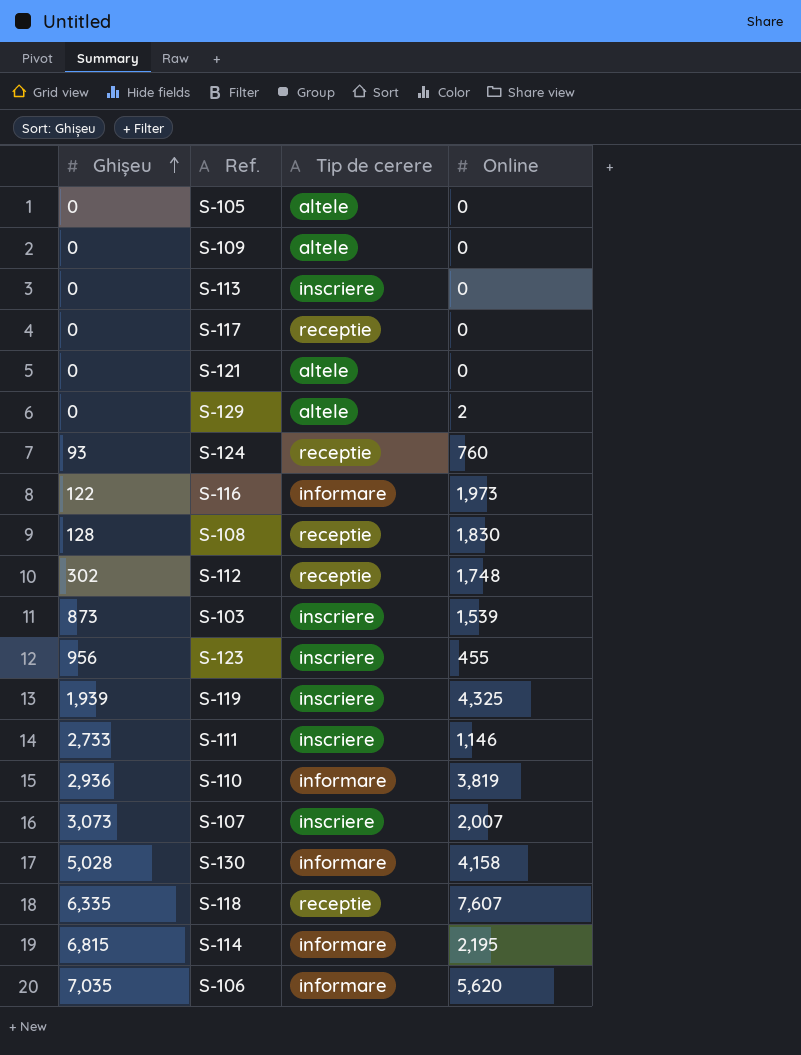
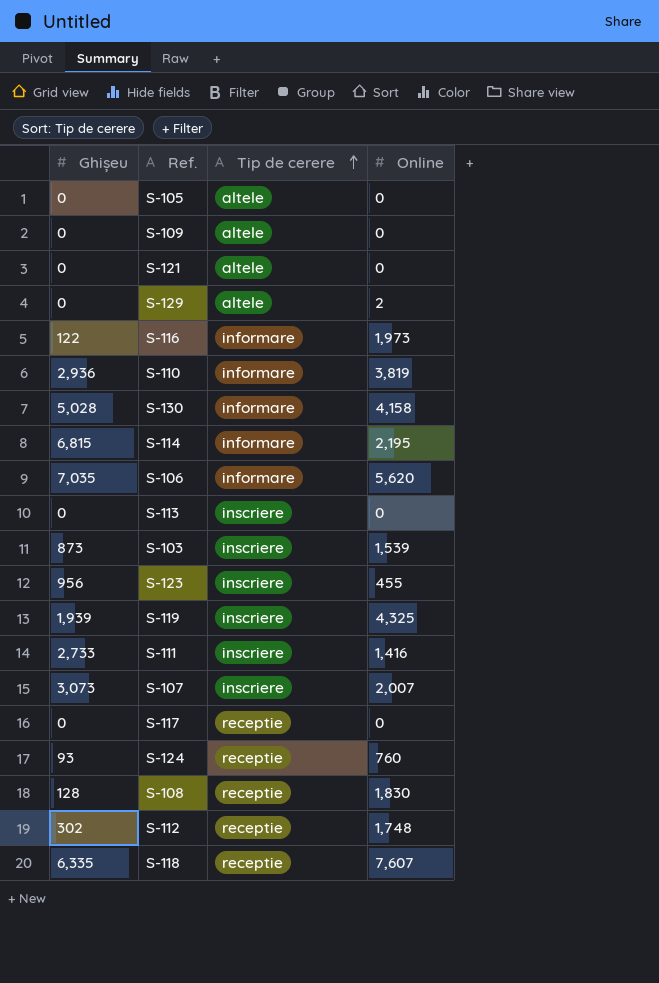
row order: Ghișeu ascending -> Tip de cerere ascending
S-111 | Online: 1,146 -> 1,416

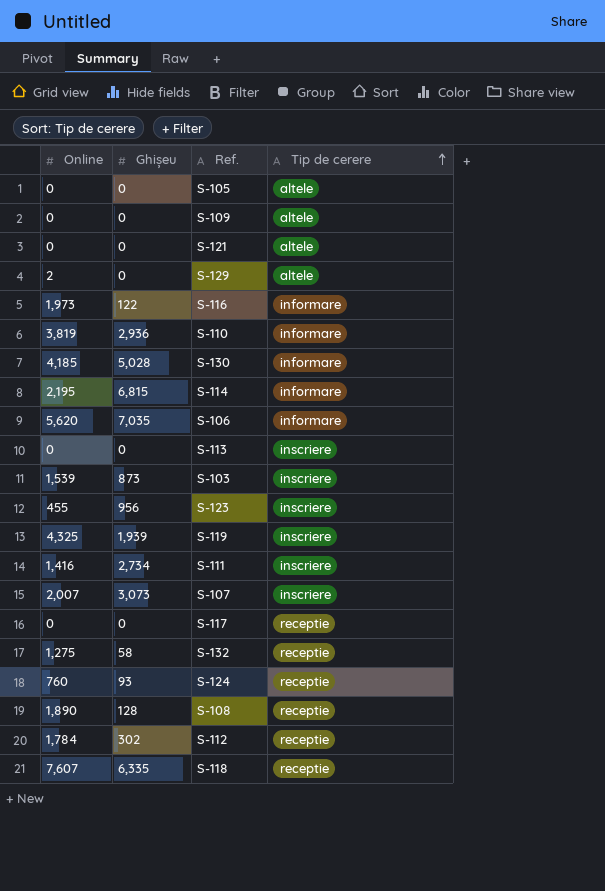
column Online | position: 4 -> 1
S-130 | Online: 4,158 -> 4,185
S-111 | Ghișeu: 2,733 -> 2,734
row S-132: none -> 1,275 | 58 | receptie
S-108 | Online: 1,830 -> 1,890
S-112 | Online: 1,748 -> 1,784

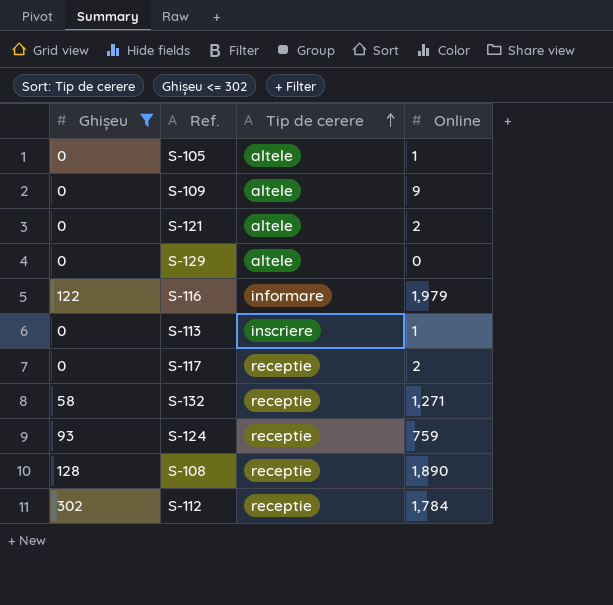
filter: none -> Ghișeu <= 302
column Online | position: 1 -> 4
S-105 | Online: 0 -> 1
S-109 | Online: 0 -> 9
S-121 | Online: 0 -> 2
S-129 | Online: 2 -> 0
S-116 | Online: 1,973 -> 1,979
S-113 | Online: 0 -> 1
S-117 | Online: 0 -> 2
S-132 | Online: 1,275 -> 1,271
S-124 | Online: 760 -> 759

